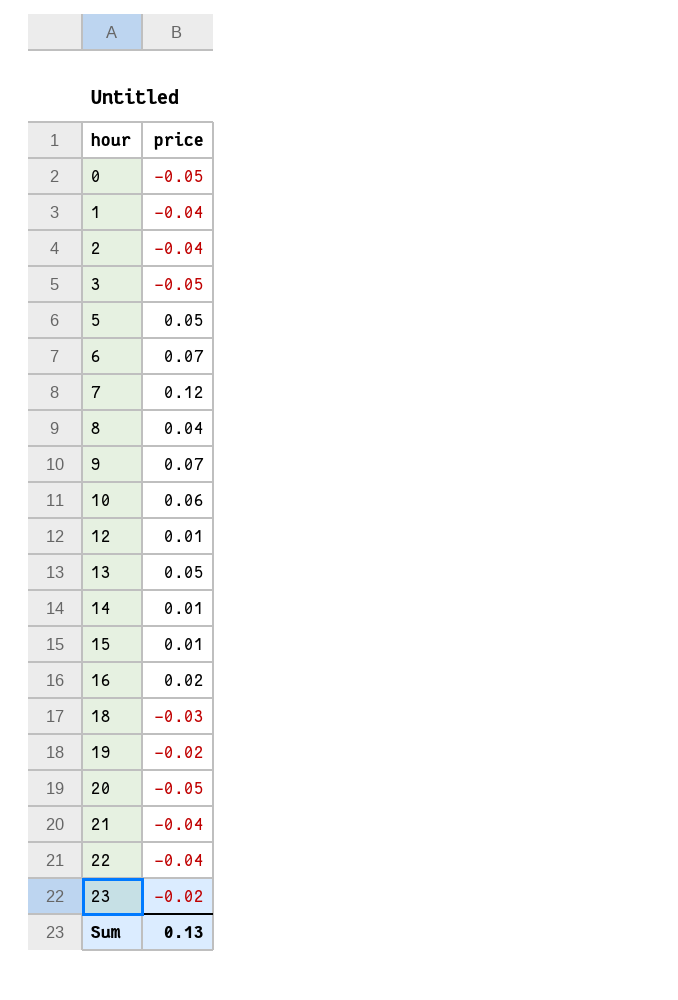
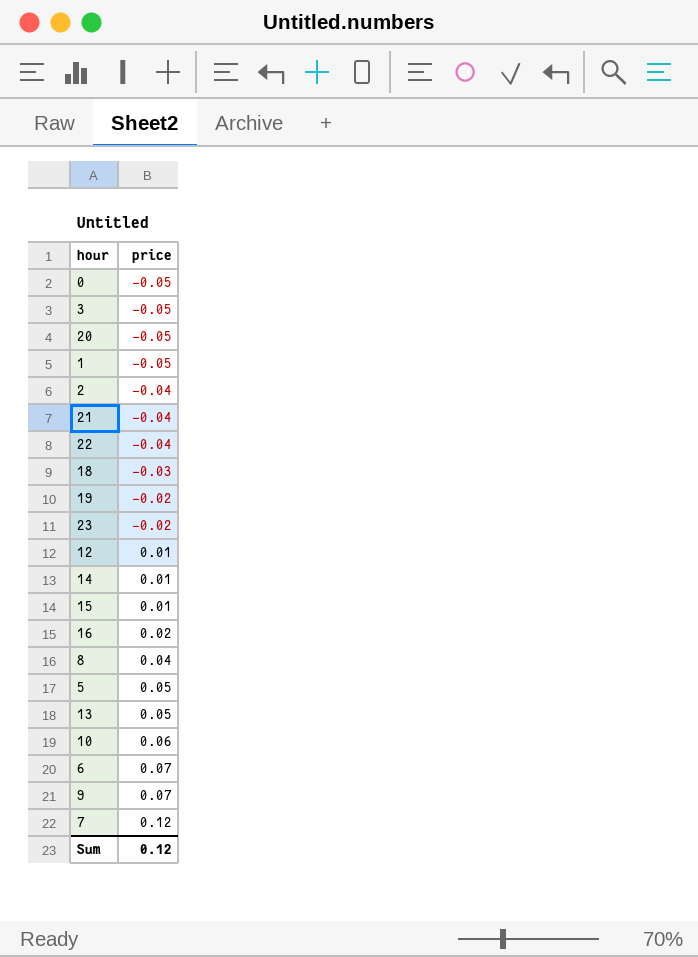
row order: hour ascending -> price ascending
1 | price: -0.04 -> -0.05
Sum | price: 0.13 -> 0.12

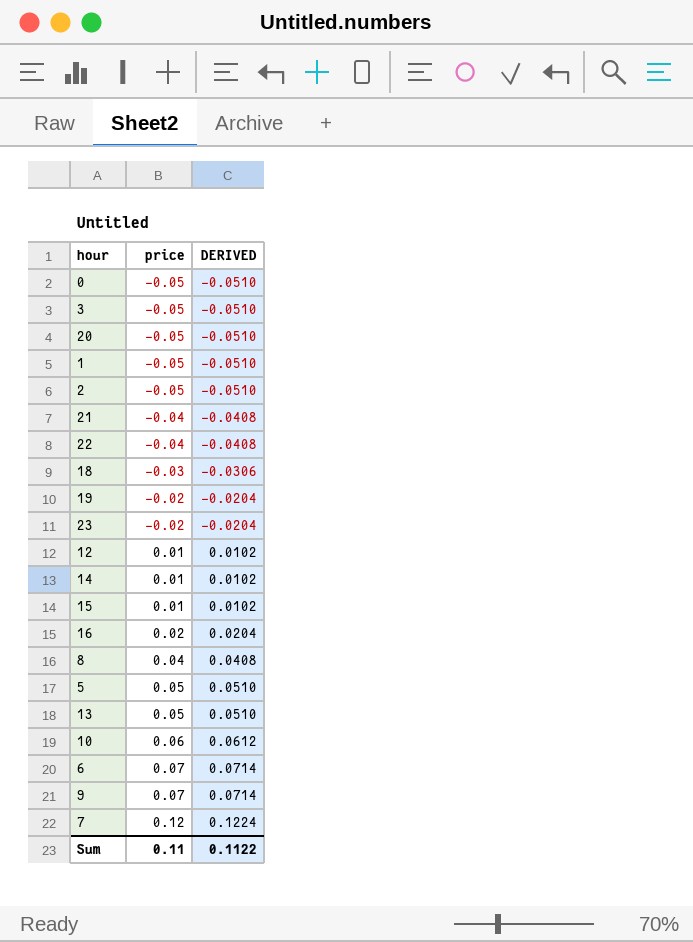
column DERIVED | formula: none -> [price] * 1.02
2 | price: -0.04 -> -0.05
Sum | price: 0.12 -> 0.11

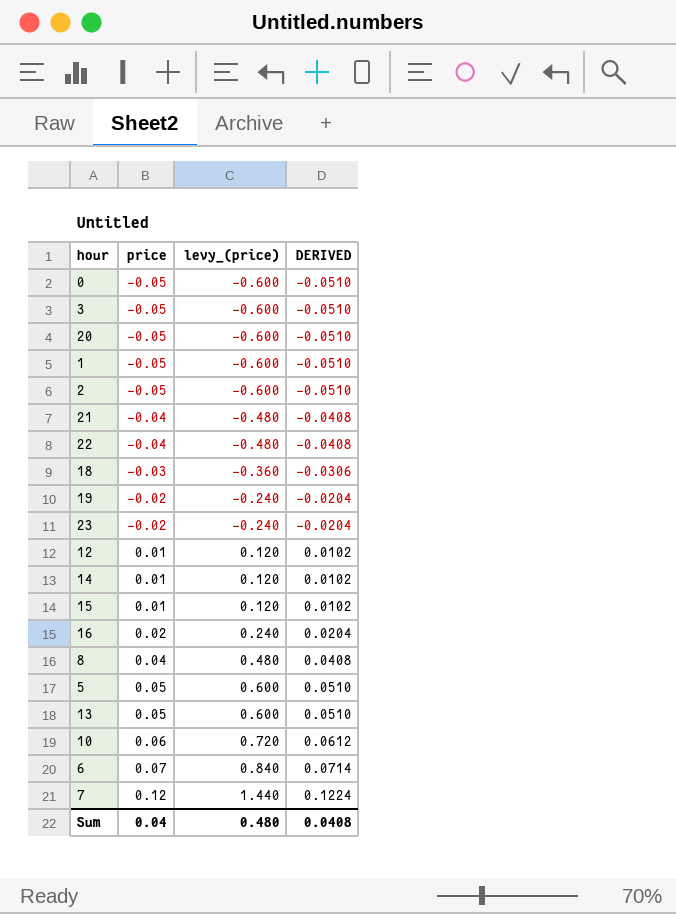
column levy_(price) | formula: none -> [price] * 12
row 9: 0.07 | 0.0714 -> none
Sum | price: 0.11 -> 0.04
Sum | DERIVED: 0.1122 -> 0.0408

